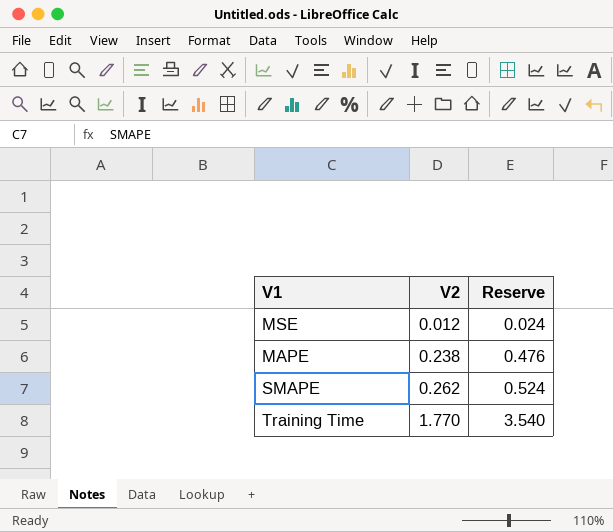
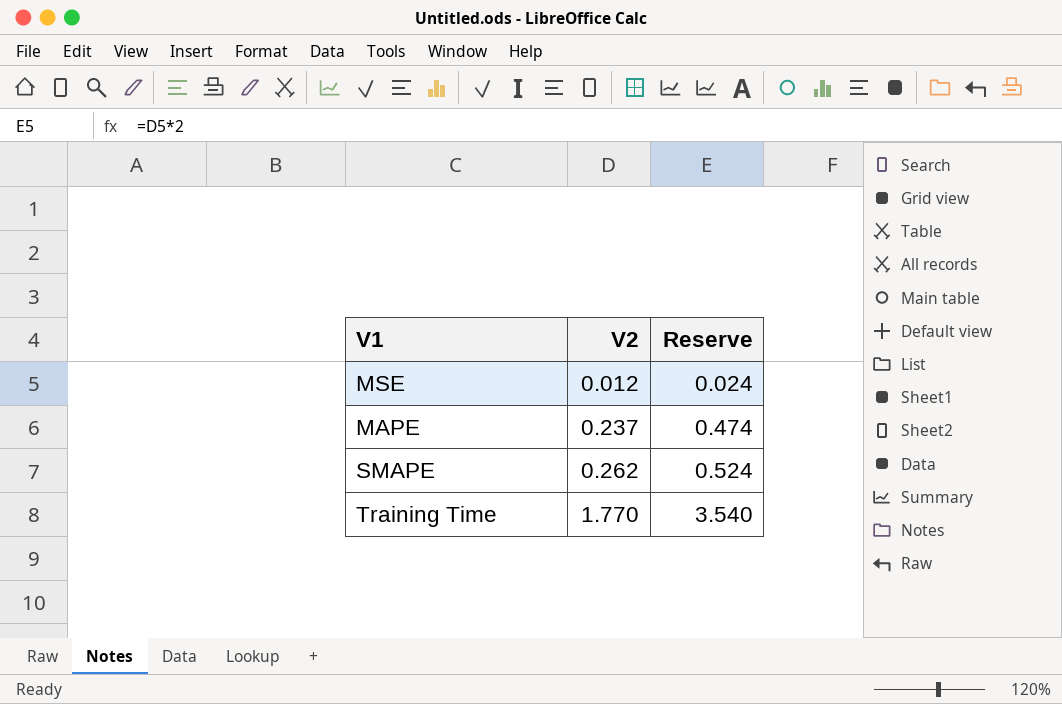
MAPE | V2: 0.238 -> 0.237
MAPE | Reserve: 0.476 -> 0.474

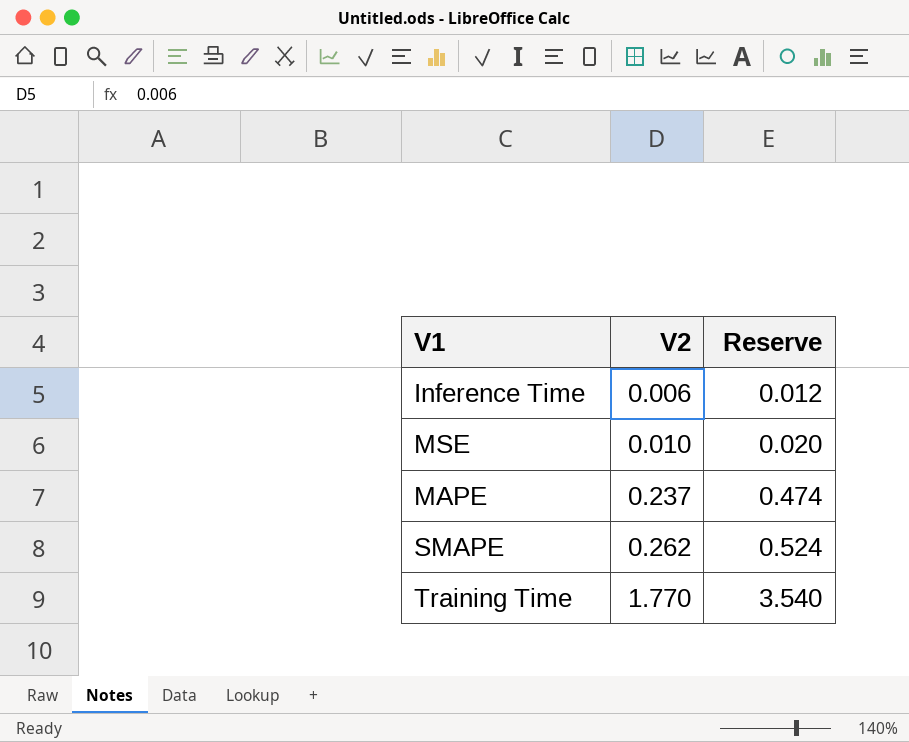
row Inference Time: none -> 0.006 | 0.012
MSE | V2: 0.012 -> 0.010
MSE | Reserve: 0.024 -> 0.020

